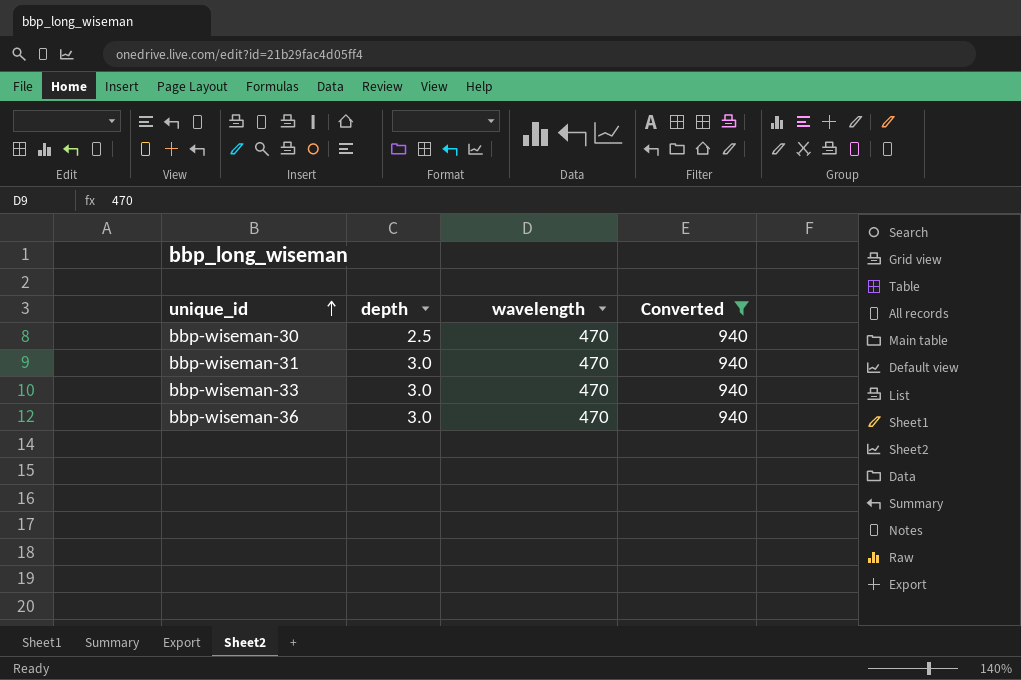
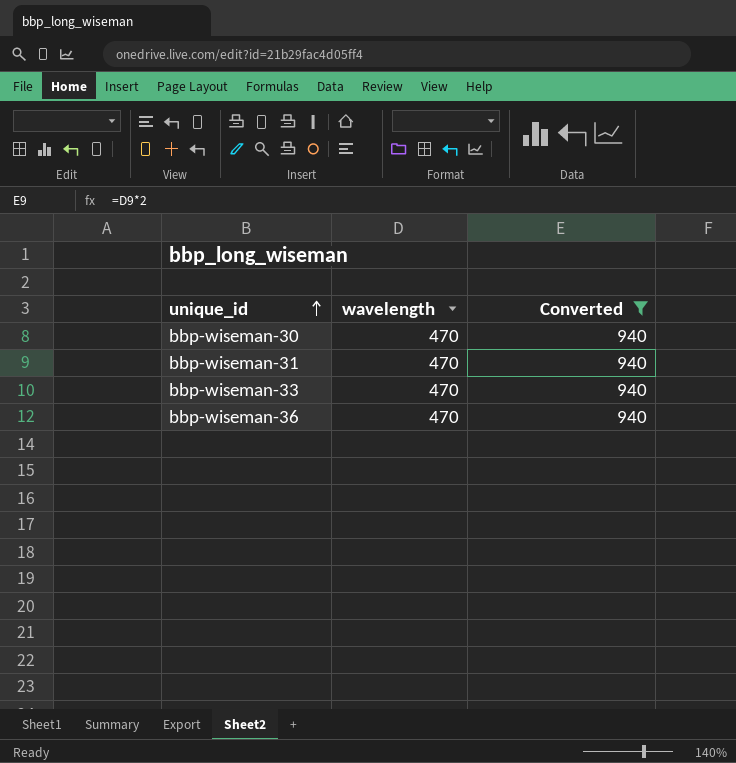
column depth | position: 2 -> none

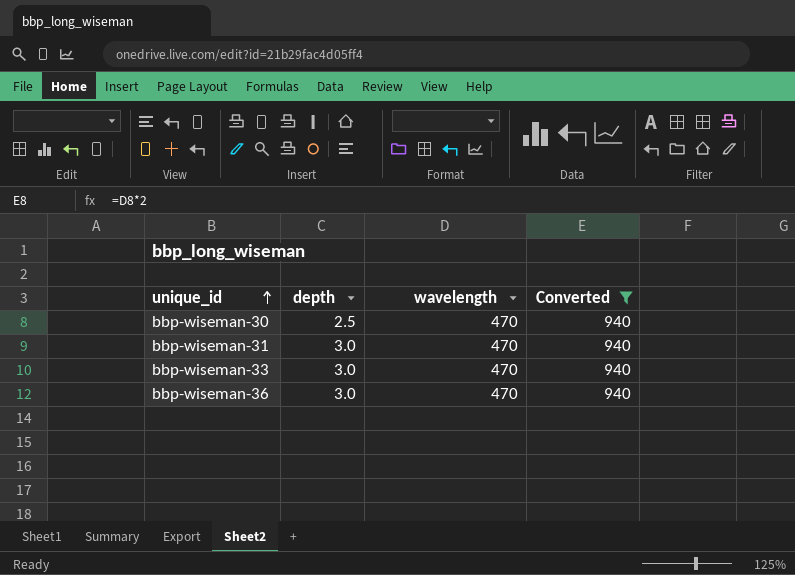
column depth | position: none -> 2

